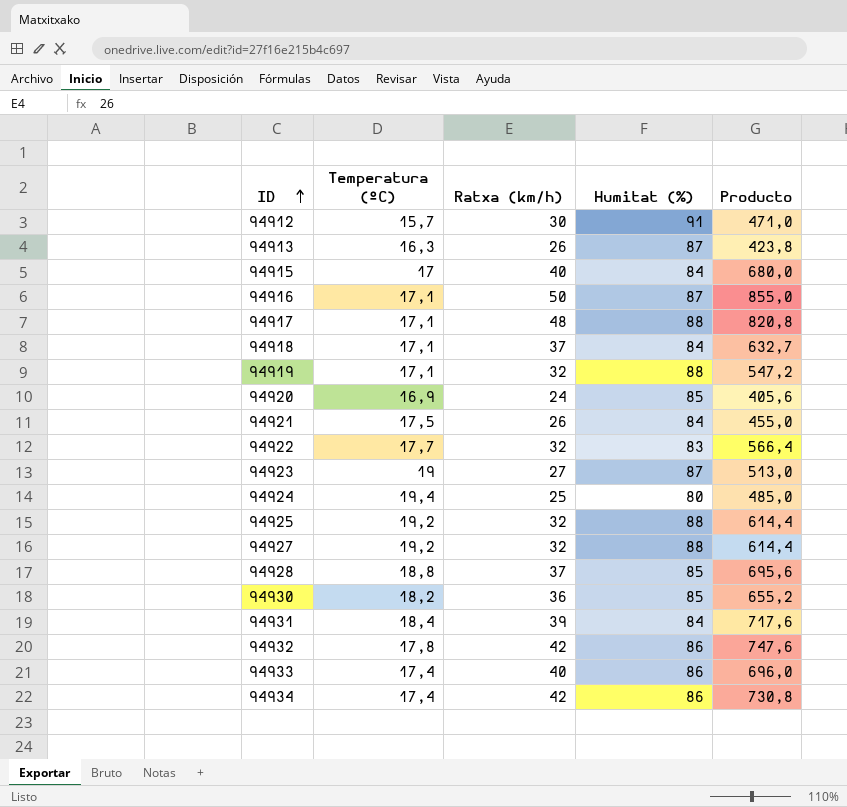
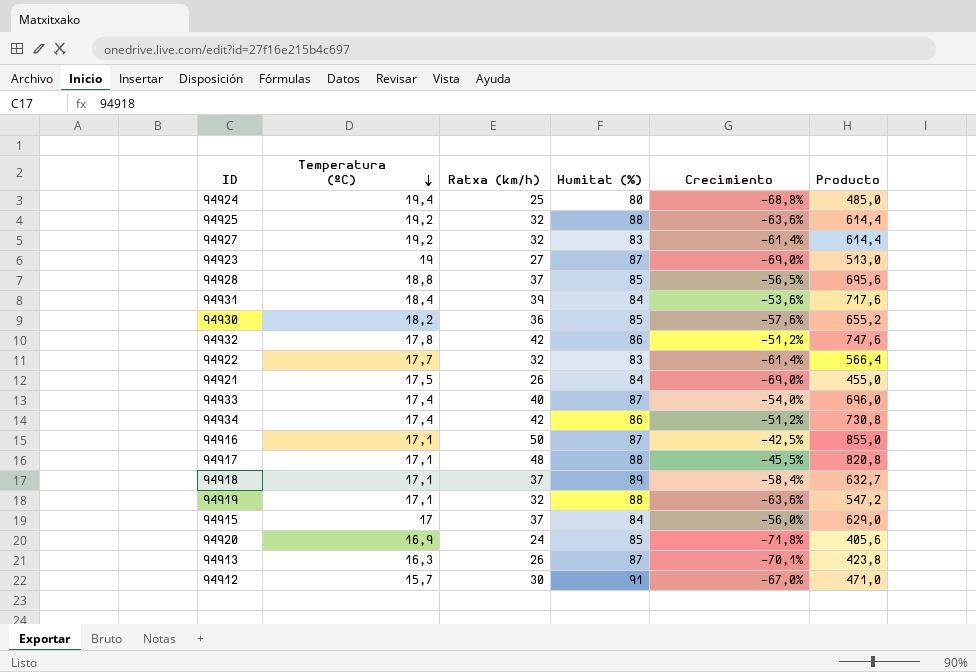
row order: ID ascending -> Temperatura (ºC) descending
column Crecimiento | formula: none -> ([Ratxa (km/h)] - [Humitat (%)]) / [Humitat (%)]
94927 | Humitat (%): 88 -> 83
94933 | Humitat (%): 86 -> 87
94918 | Humitat (%): 84 -> 89
94915 | Ratxa (km/h): 40 -> 37
94915 | Producto: 680,0 -> 629,0

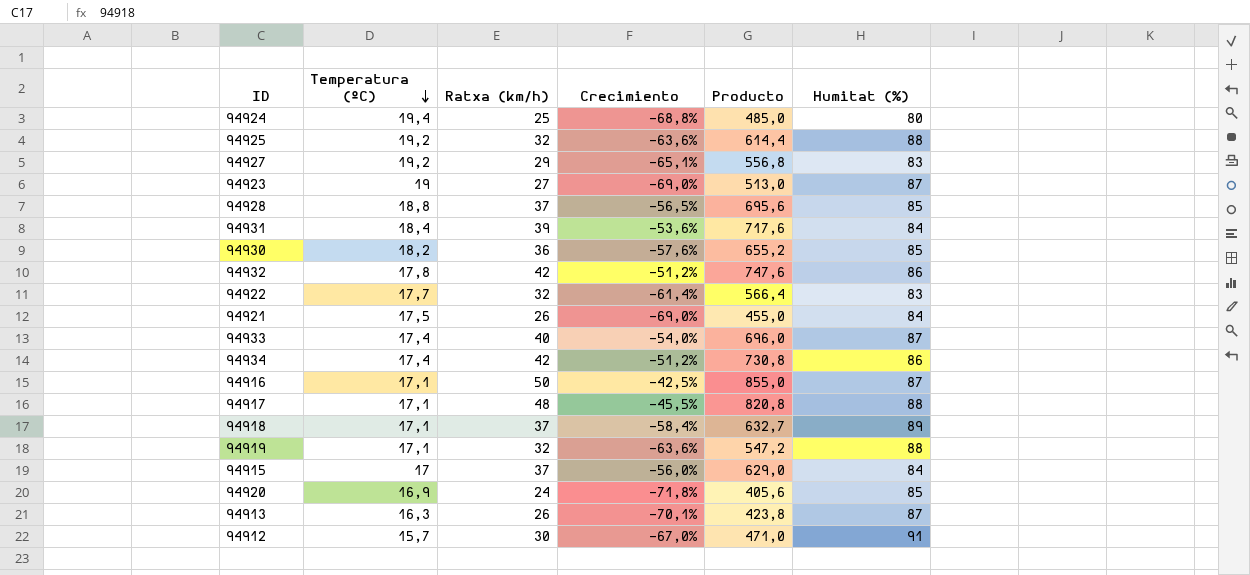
column Humitat (%) | position: 4 -> 6
94927 | Ratxa (km/h): 32 -> 29
94927 | Crecimiento: -61,4% -> -65,1%
94927 | Producto: 614,4 -> 556,8

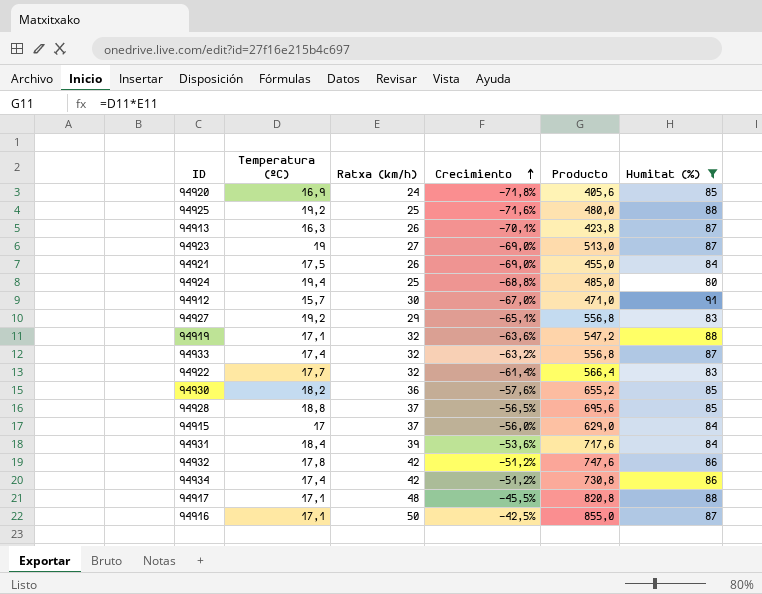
filter: none -> Humitat (%) != 89
row order: Temperatura (ºC) descending -> Crecimiento ascending
94925 | Ratxa (km/h): 32 -> 25
94925 | Crecimiento: -63,6% -> -71,6%
94925 | Producto: 614,4 -> 480,0
94933 | Ratxa (km/h): 40 -> 32
94933 | Crecimiento: -54,0% -> -63,2%
94933 | Producto: 696,0 -> 556,8

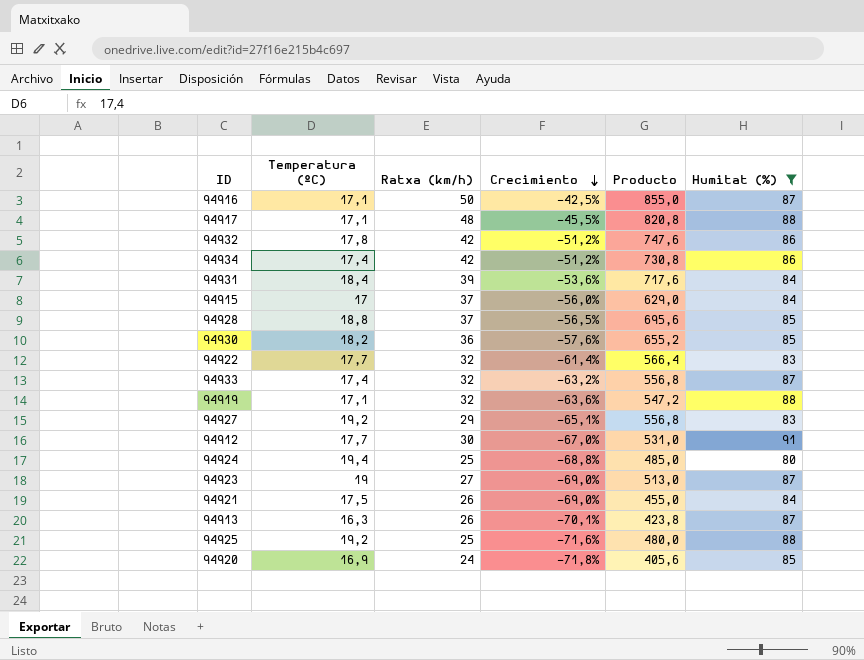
row order: Crecimiento ascending -> Crecimiento descending
94912 | Temperatura (ºC): 15,7 -> 17,7
94912 | Producto: 471,0 -> 531,0

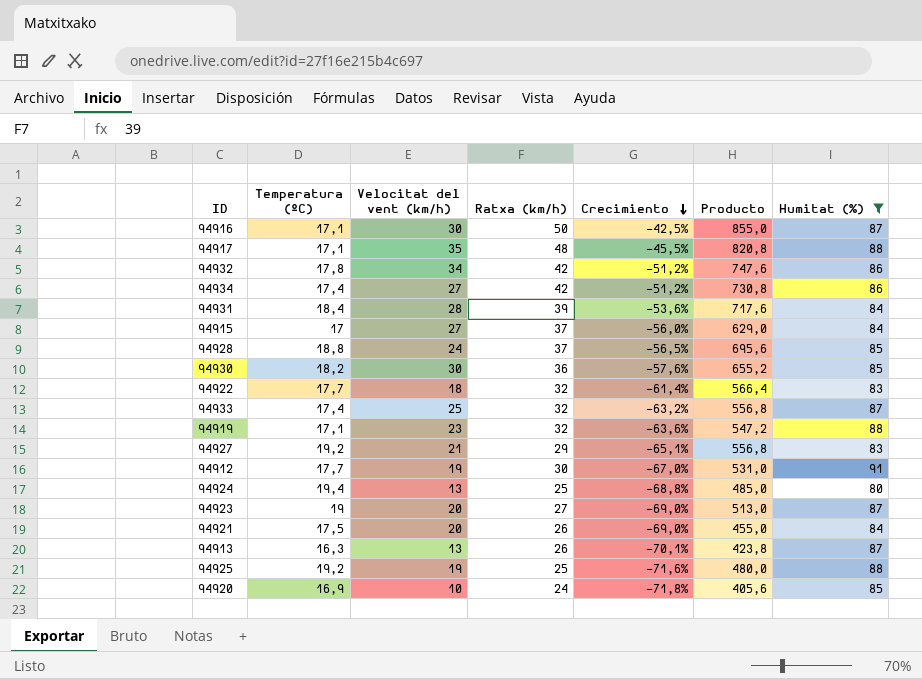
column Velocitat del vent (km/h) | position: none -> 3

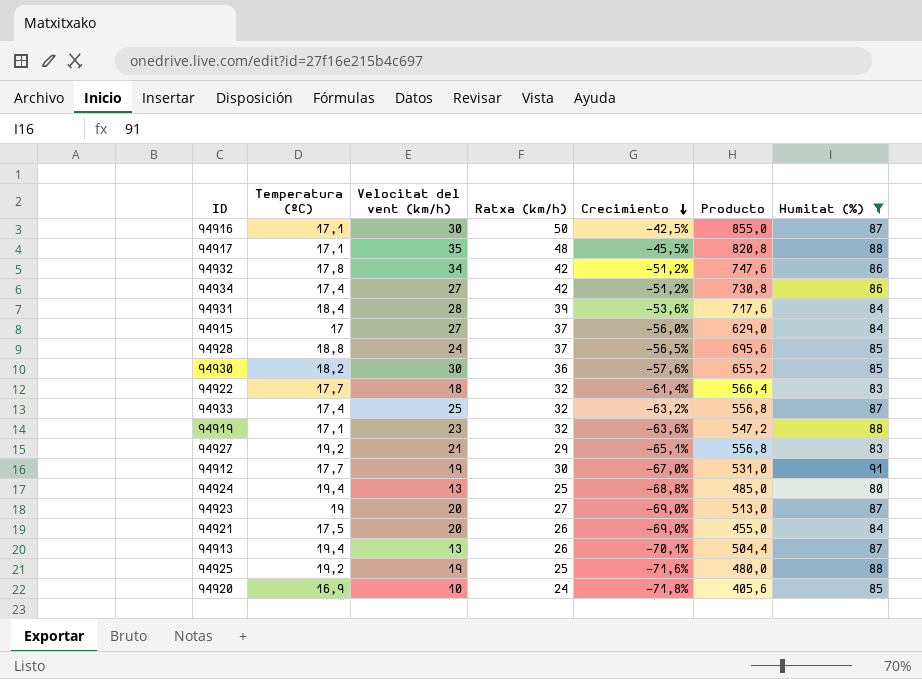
94913 | Temperatura (ºC): 16,3 -> 19,4
94913 | Producto: 423,8 -> 504,4

